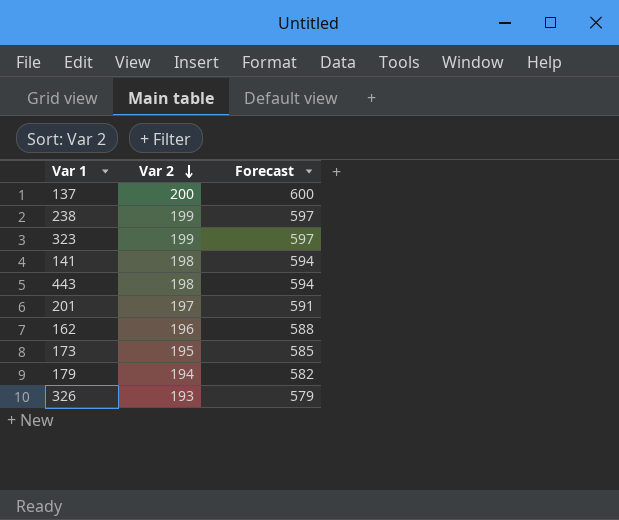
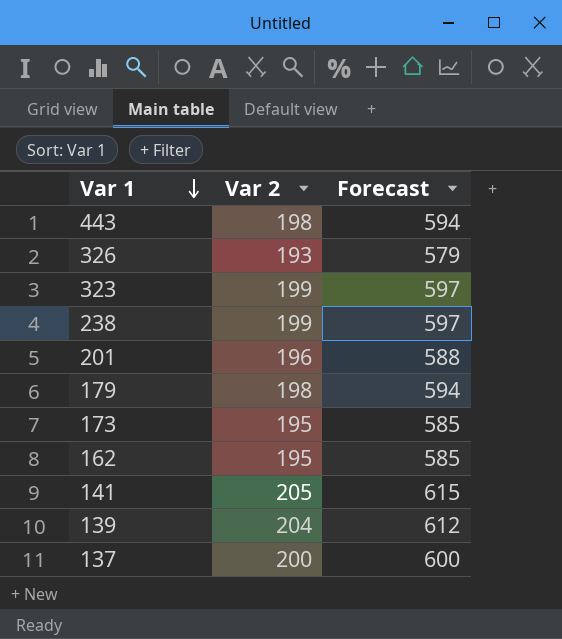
row order: Var 2 descending -> Var 1 descending
201 | Var 2: 197 -> 196
201 | Forecast: 591 -> 588
179 | Var 2: 194 -> 198
179 | Forecast: 582 -> 594
162 | Var 2: 196 -> 195
162 | Forecast: 588 -> 585
141 | Var 2: 198 -> 205
141 | Forecast: 594 -> 615
row 139: none -> 204 | 612

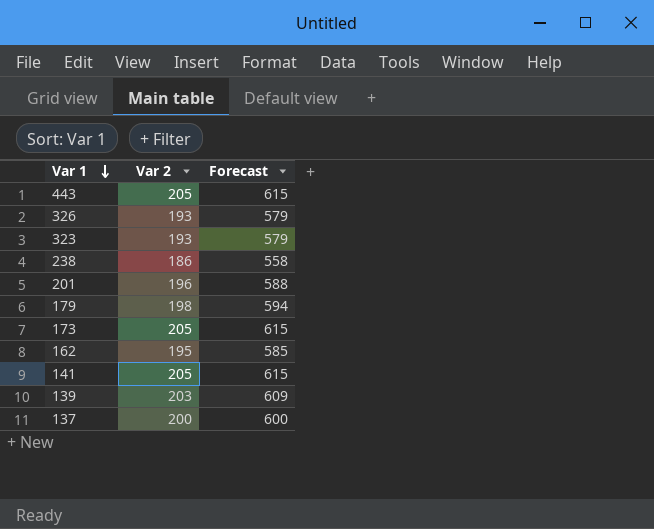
443 | Var 2: 198 -> 205
443 | Forecast: 594 -> 615
323 | Var 2: 199 -> 193
323 | Forecast: 597 -> 579
238 | Var 2: 199 -> 186
238 | Forecast: 597 -> 558
173 | Var 2: 195 -> 205
173 | Forecast: 585 -> 615
139 | Var 2: 204 -> 203
139 | Forecast: 612 -> 609

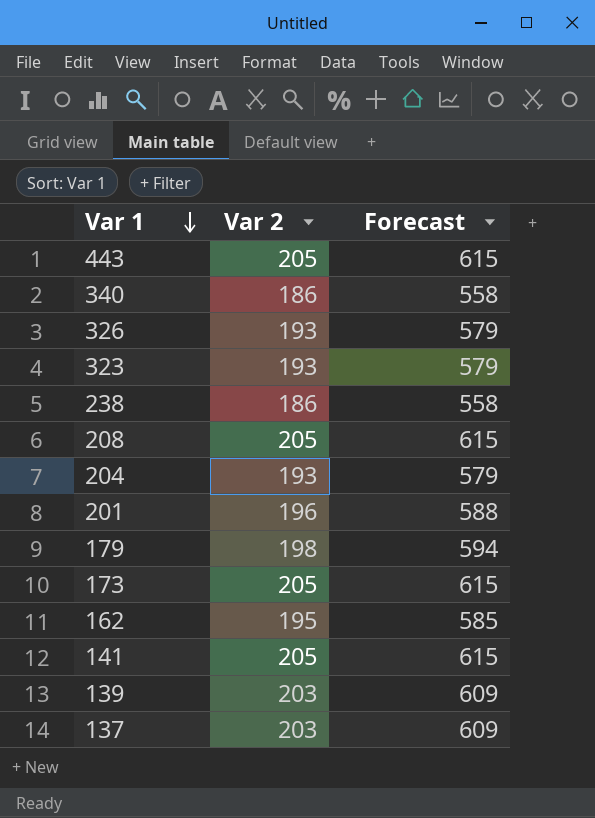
row 340: none -> 186 | 558
row 208: none -> 205 | 615
row 204: none -> 193 | 579
137 | Var 2: 200 -> 203
137 | Forecast: 600 -> 609

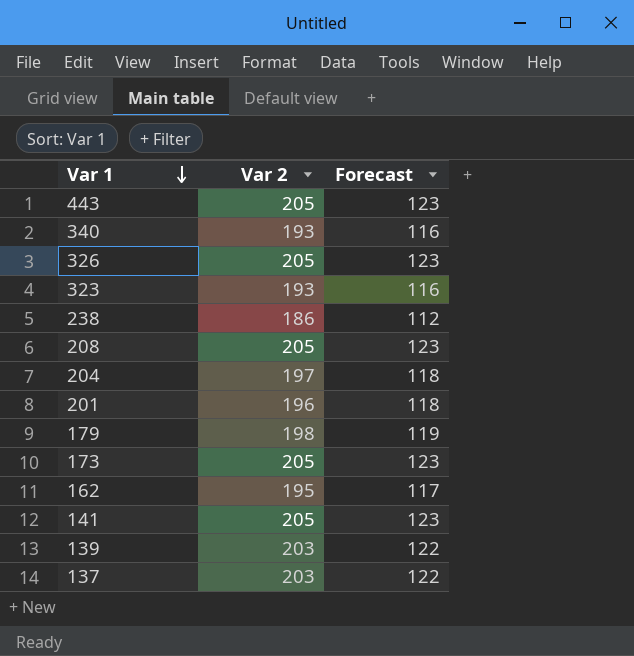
column Forecast | formula: [Var 2] * 3 -> [Var 2] * 0.6
340 | Var 2: 186 -> 193
326 | Var 2: 193 -> 205
204 | Var 2: 193 -> 197

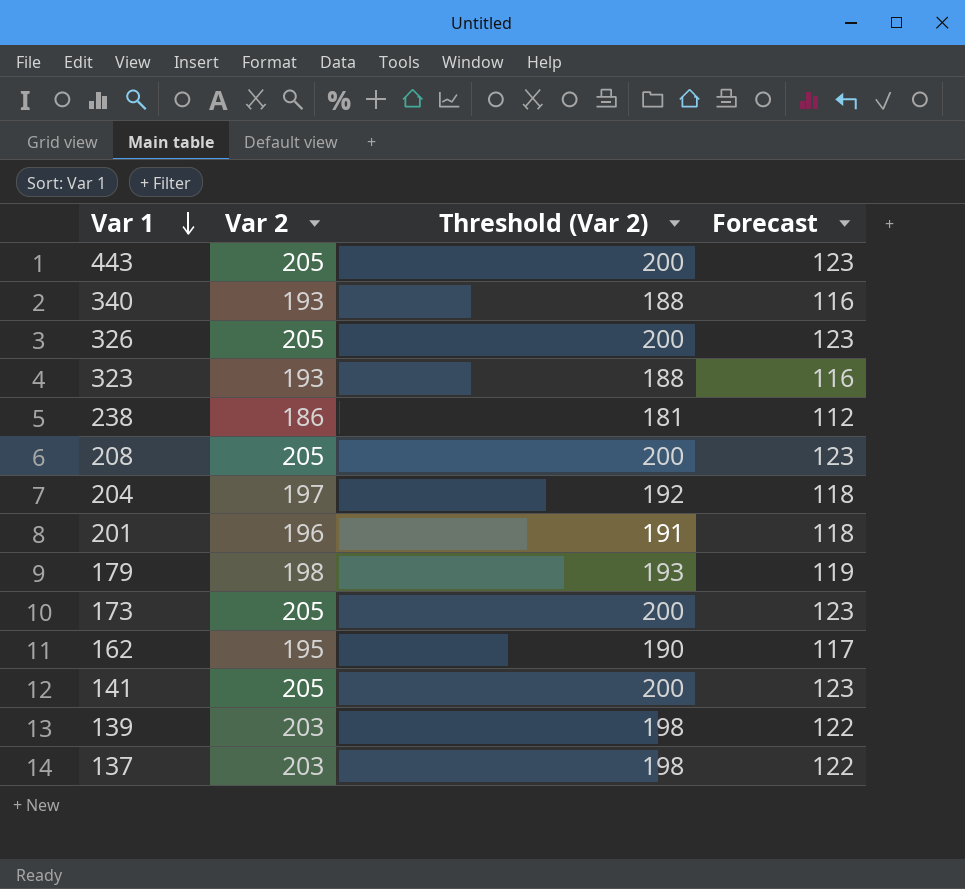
column Threshold (Var 2) | formula: none -> [Var 2] - 5

